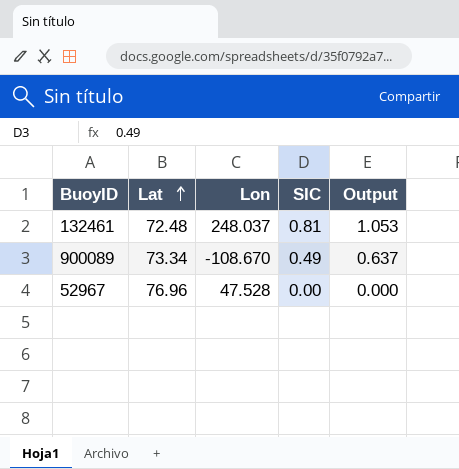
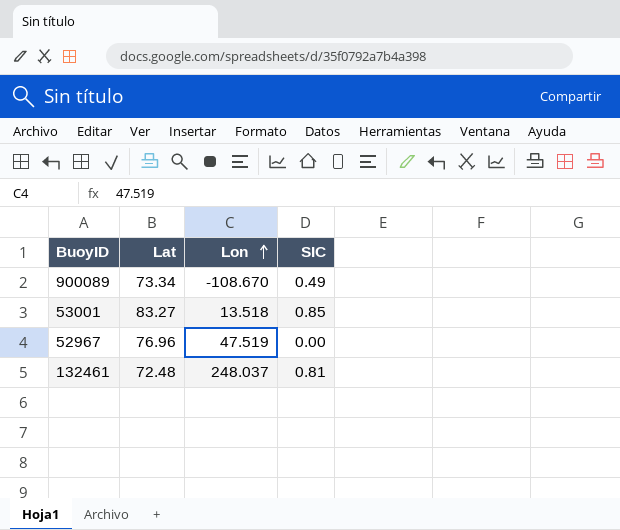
row order: Lat ascending -> Lon ascending
column Output | formula: [SIC] * 1.3 -> none
row 53001: none -> 83.27 | 13.518 | 0.85
52967 | Lon: 47.528 -> 47.519

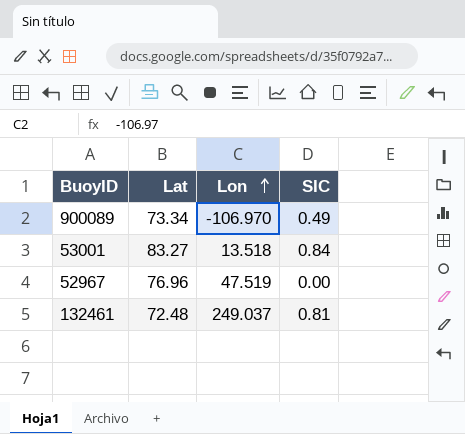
900089 | Lon: -108.670 -> -106.970
53001 | SIC: 0.85 -> 0.84
132461 | Lon: 248.037 -> 249.037

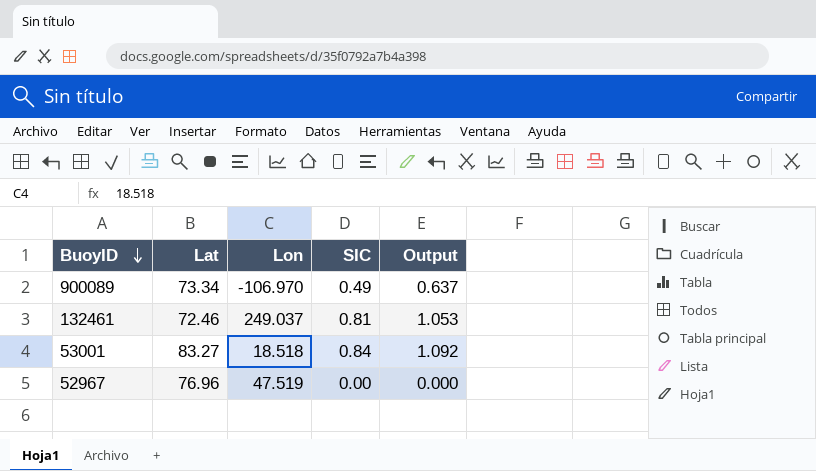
row order: Lon ascending -> BuoyID descending
column Output | formula: none -> [SIC] * 1.3
132461 | Lat: 72.48 -> 72.46
53001 | Lon: 13.518 -> 18.518

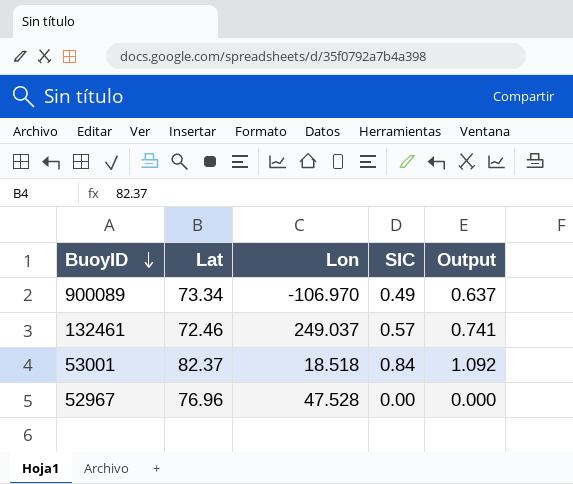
132461 | SIC: 0.81 -> 0.57
132461 | Output: 1.053 -> 0.741
53001 | Lat: 83.27 -> 82.37
52967 | Lon: 47.519 -> 47.528

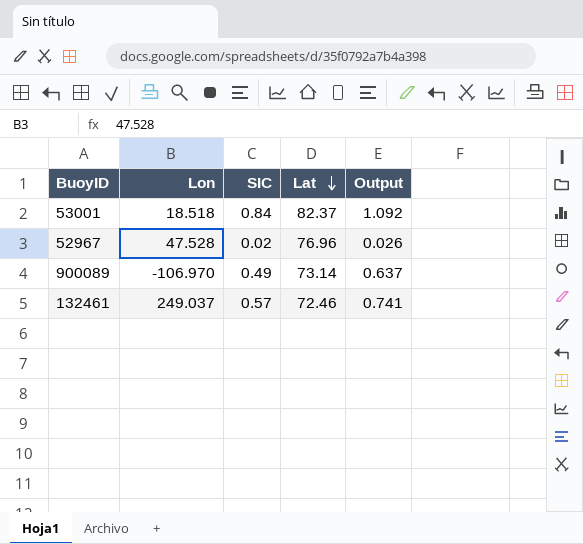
row order: BuoyID descending -> Lat descending
column Lat | position: 2 -> 4
52967 | SIC: 0.00 -> 0.02
52967 | Output: 0.000 -> 0.026
900089 | Lat: 73.34 -> 73.14

